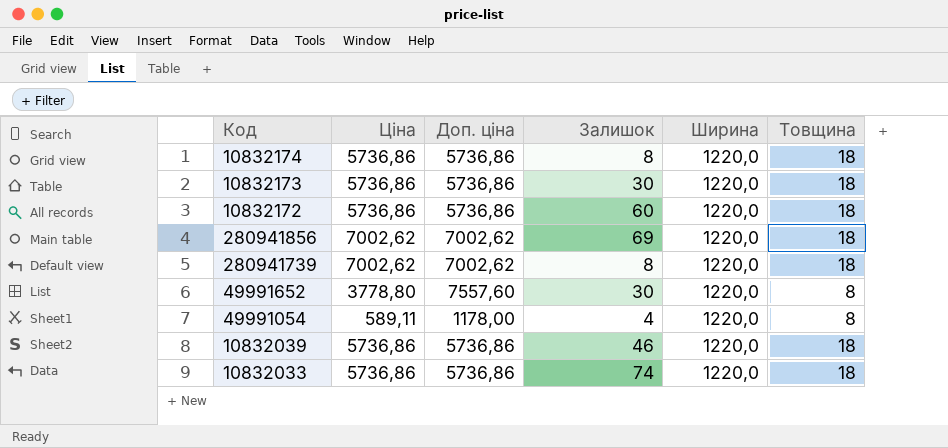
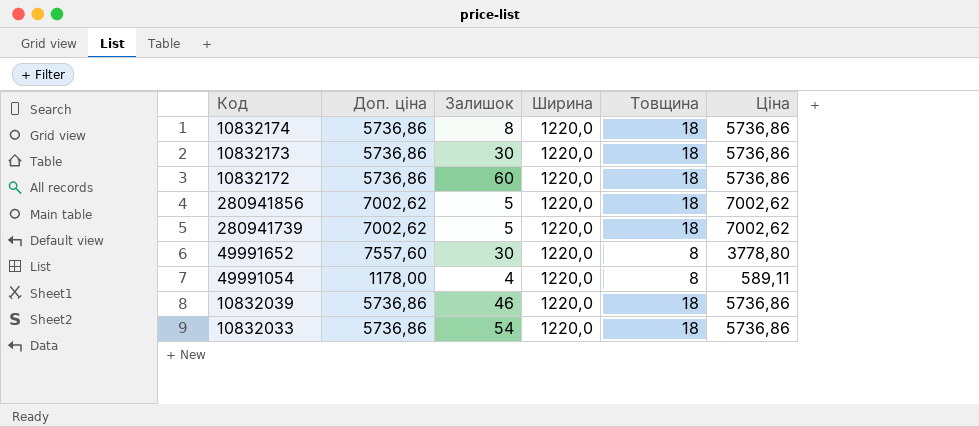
column Ціна | position: 2 -> 6
280941856 | Залишок: 69 -> 5
280941739 | Залишок: 8 -> 5
10832033 | Залишок: 74 -> 54

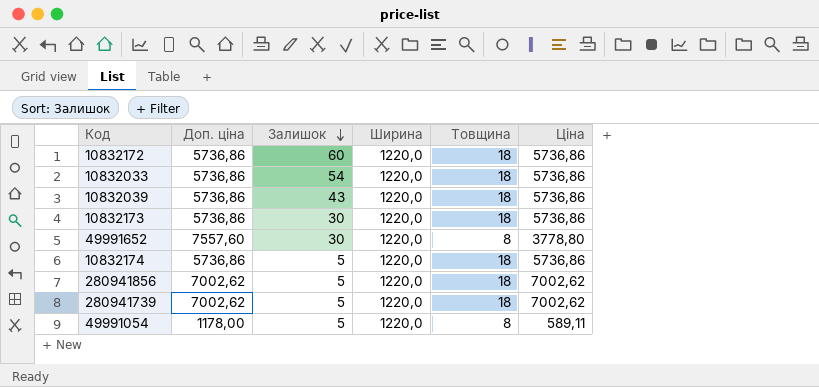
row order: none -> Залишок descending
10832039 | Залишок: 46 -> 43
10832174 | Залишок: 8 -> 5
49991054 | Залишок: 4 -> 5

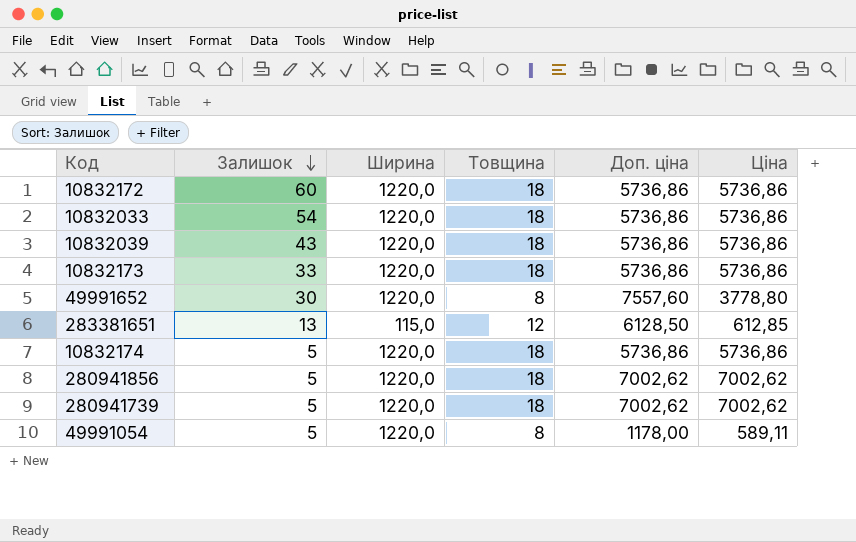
column Доп. ціна | position: 2 -> 5
10832173 | Залишок: 30 -> 33
row 283381651: none -> 13 | 115,0 | 12 | 6128,50 | 612,85

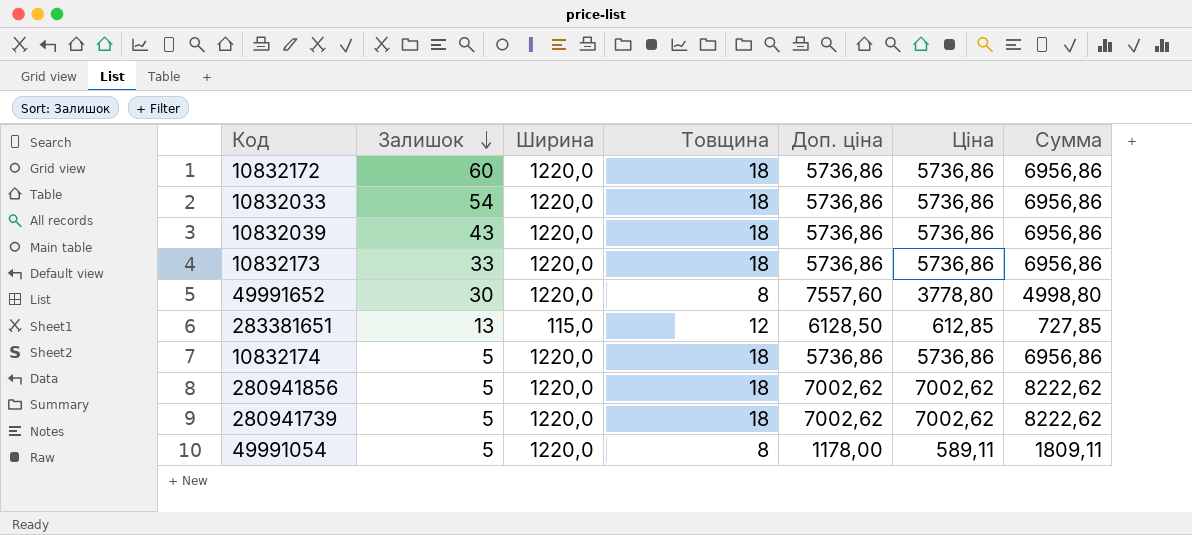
column Сумма | formula: none -> [Ширина] + [Ціна]

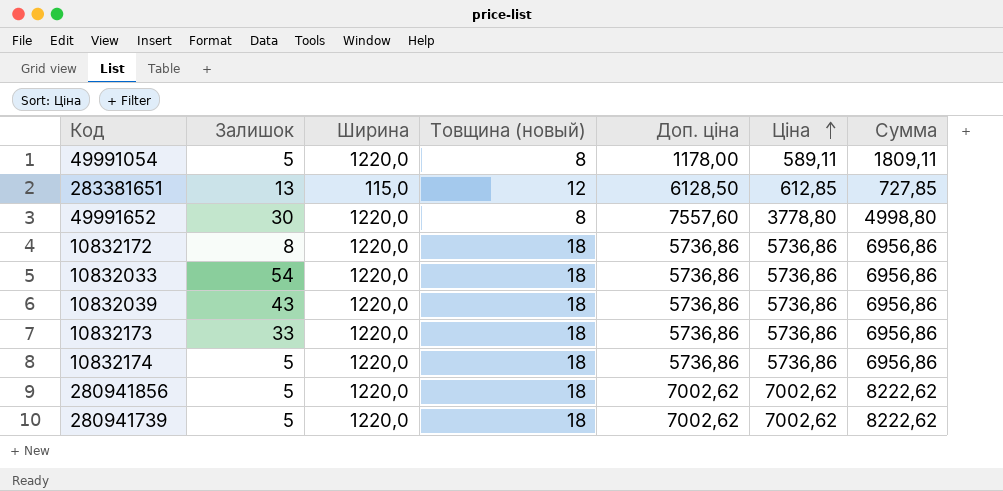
row order: Залишок descending -> Ціна ascending
column name: Товщина -> Товщина (новый)
10832172 | Залишок: 60 -> 8

